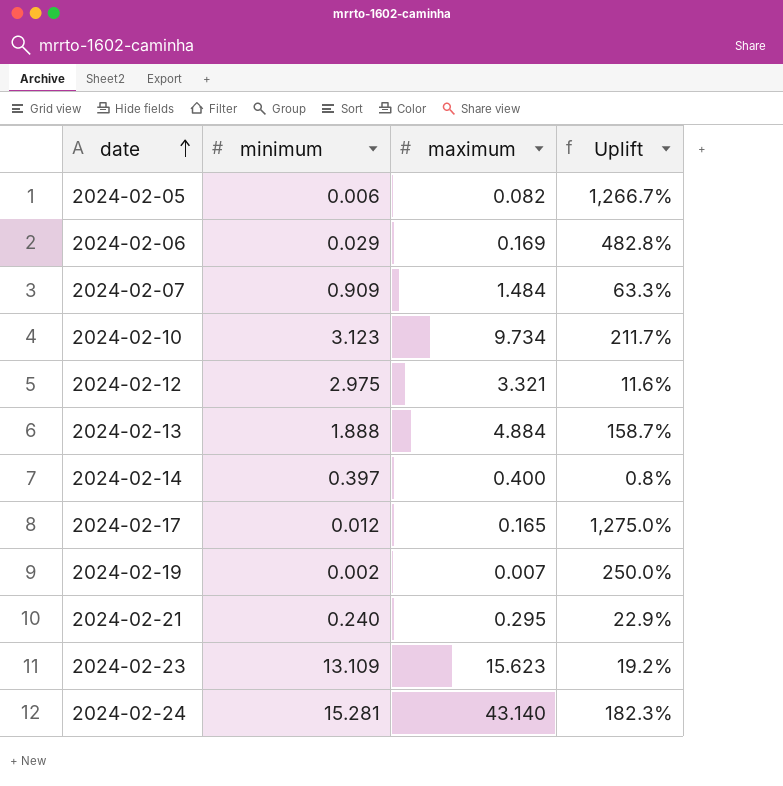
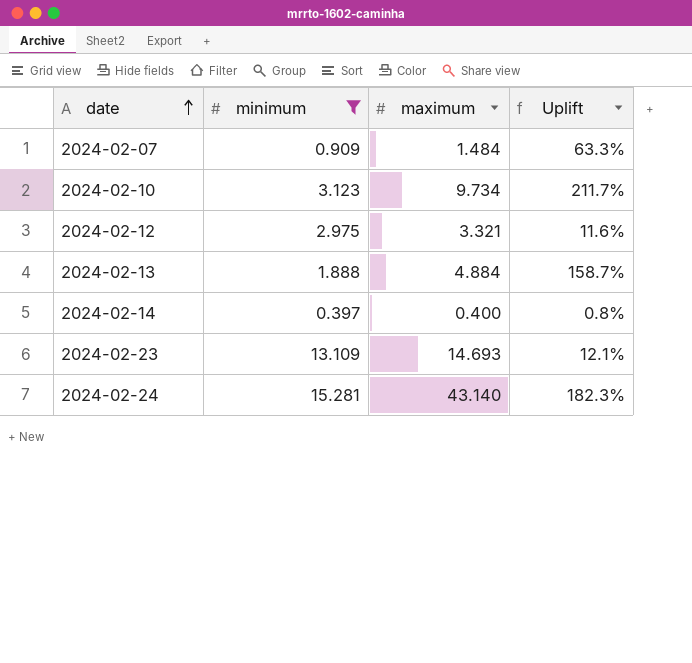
filter: none -> minimum >= 0.397
2024-02-23 | maximum: 15.623 -> 14.693
2024-02-23 | Uplift: 19.2% -> 12.1%

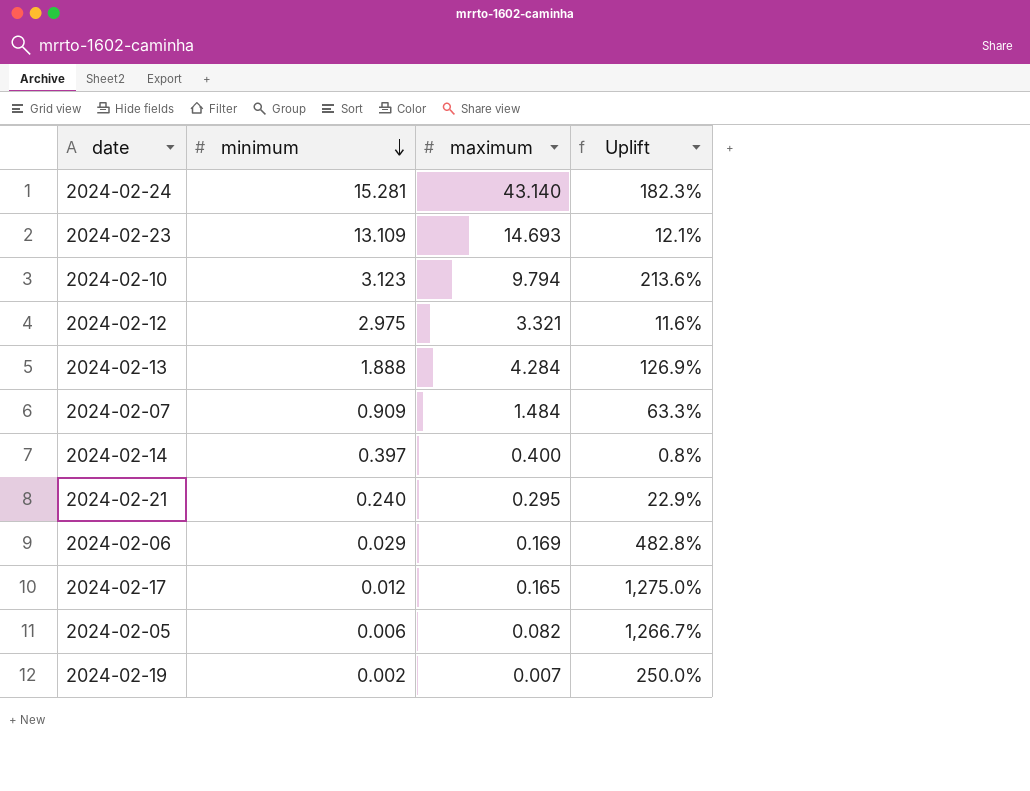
filter: minimum >= 0.397 -> none
row order: date ascending -> minimum descending
2024-02-10 | maximum: 9.734 -> 9.794
2024-02-10 | Uplift: 211.7% -> 213.6%
2024-02-13 | maximum: 4.884 -> 4.284
2024-02-13 | Uplift: 158.7% -> 126.9%

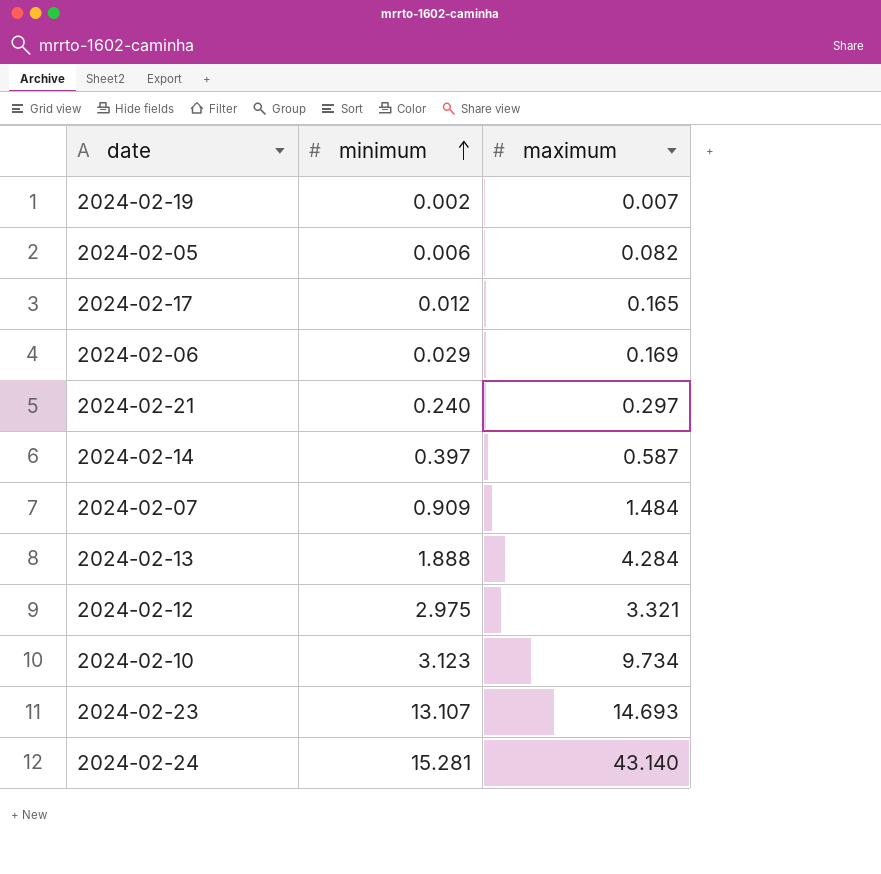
row order: minimum descending -> minimum ascending
column Uplift | formula: ([maximum] - [minimum]) / [minimum] -> none
2024-02-21 | maximum: 0.295 -> 0.297
2024-02-14 | maximum: 0.400 -> 0.587
2024-02-10 | maximum: 9.794 -> 9.734
2024-02-23 | minimum: 13.109 -> 13.107

